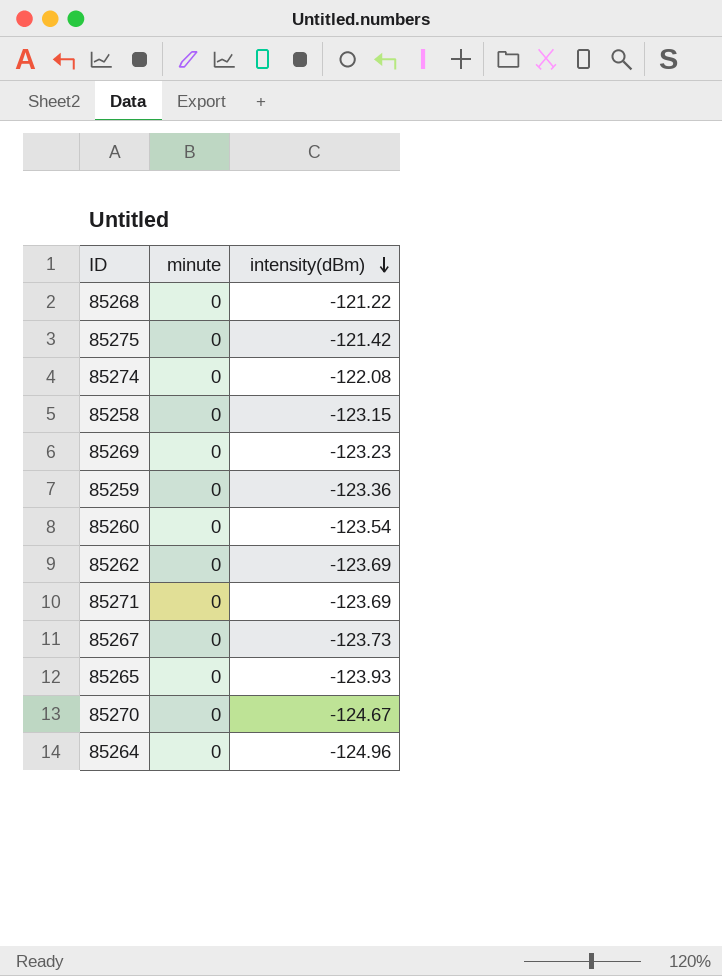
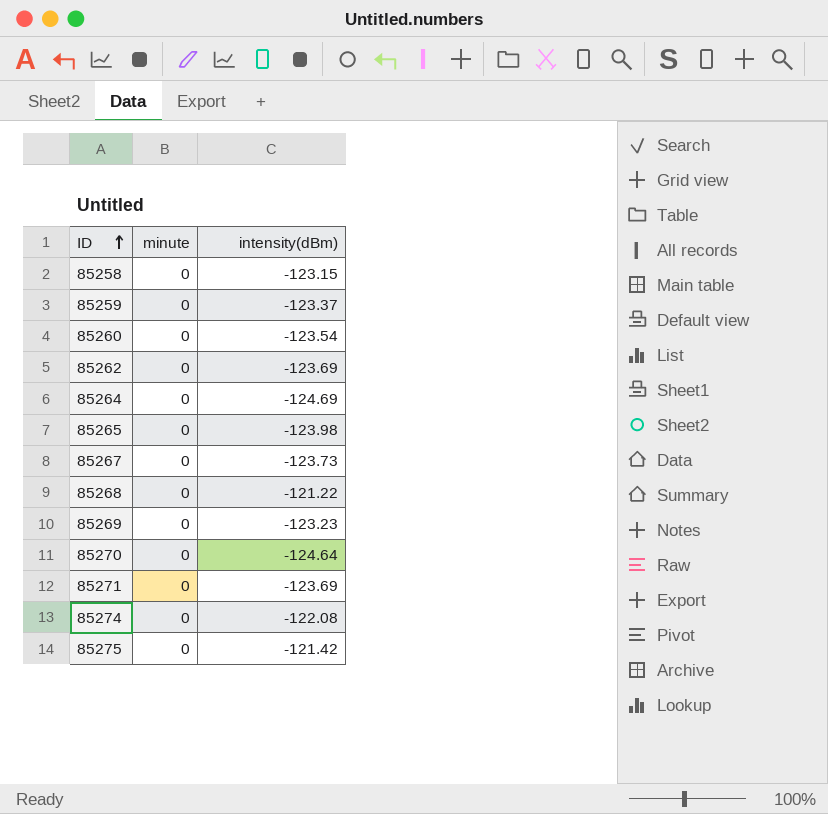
row order: intensity(dBm) descending -> ID ascending
85259 | intensity(dBm): -123.36 -> -123.37
85264 | intensity(dBm): -124.96 -> -124.69
85265 | intensity(dBm): -123.93 -> -123.98
85270 | intensity(dBm): -124.67 -> -124.64

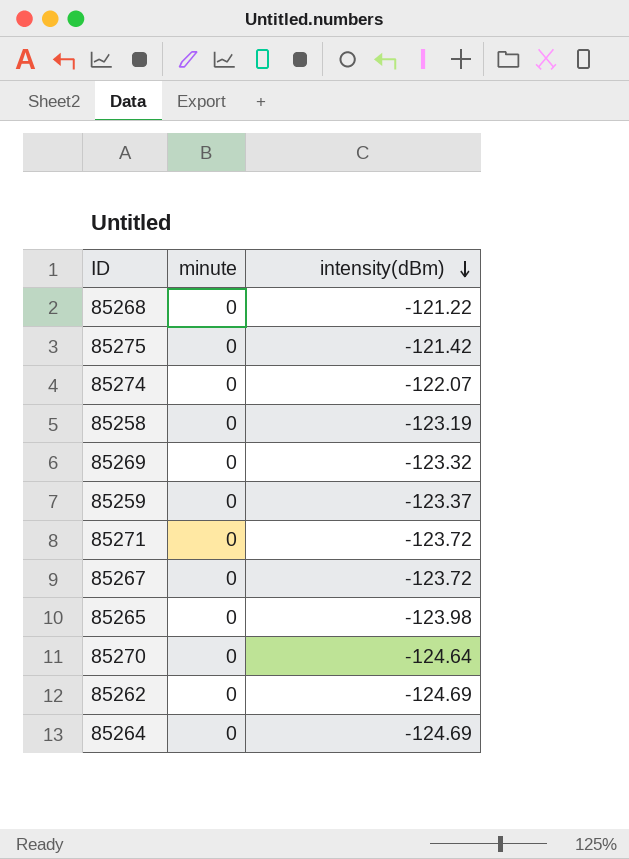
row order: ID ascending -> intensity(dBm) descending
row 85260: 0 | -123.54 -> none
85274 | intensity(dBm): -122.08 -> -122.07
85258 | intensity(dBm): -123.15 -> -123.19
85269 | intensity(dBm): -123.23 -> -123.32
85271 | intensity(dBm): -123.69 -> -123.72
85267 | intensity(dBm): -123.73 -> -123.72
85262 | intensity(dBm): -123.69 -> -124.69

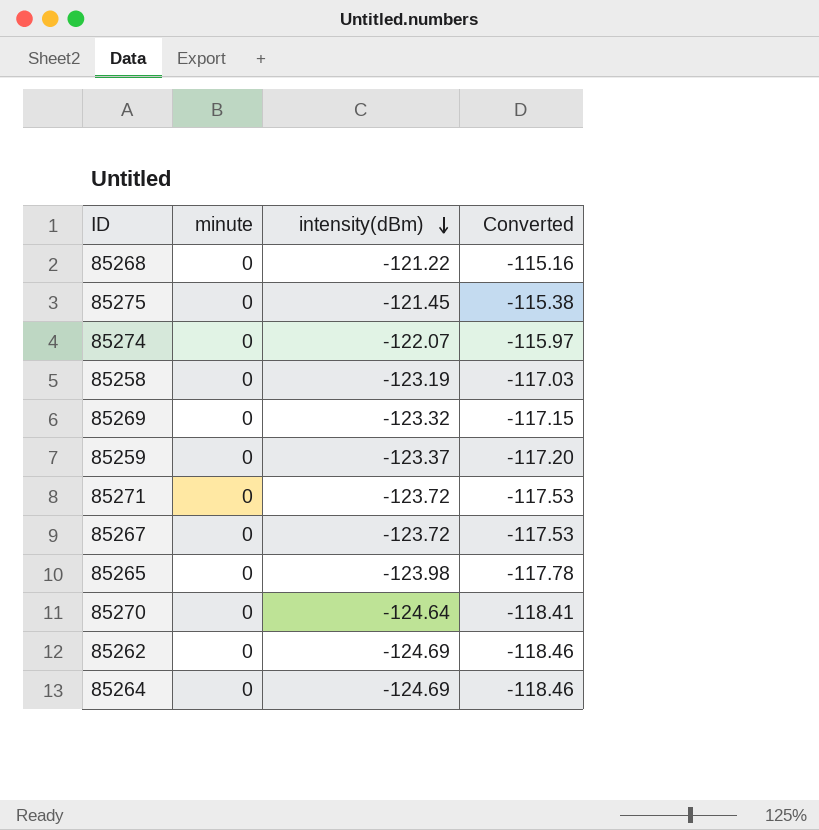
column Converted | formula: none -> [intensity(dBm)] * 0.95
85275 | intensity(dBm): -121.42 -> -121.45

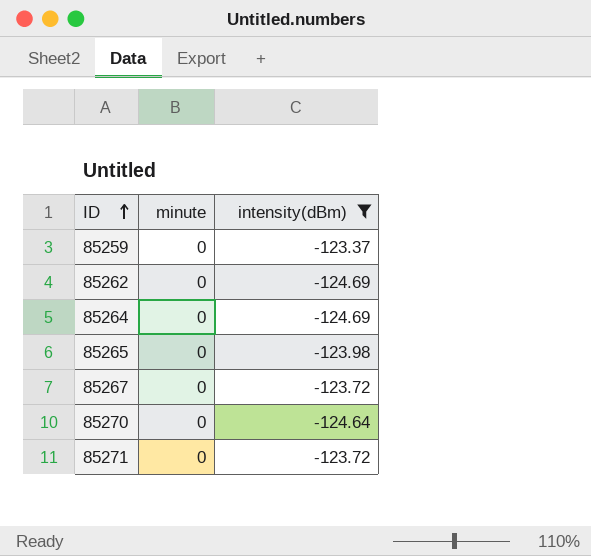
filter: none -> intensity(dBm) <= -123.37
row order: intensity(dBm) descending -> ID ascending
column Converted | formula: [intensity(dBm)] * 0.95 -> none

